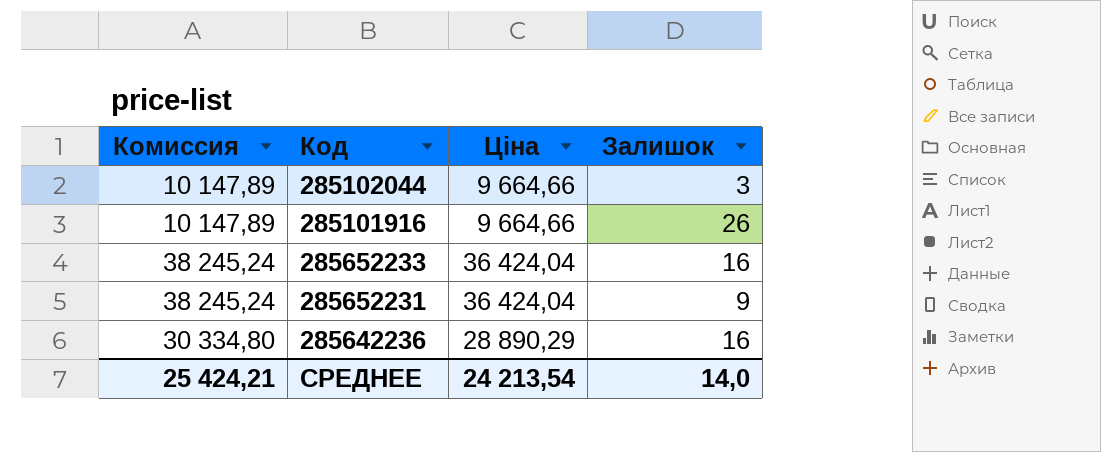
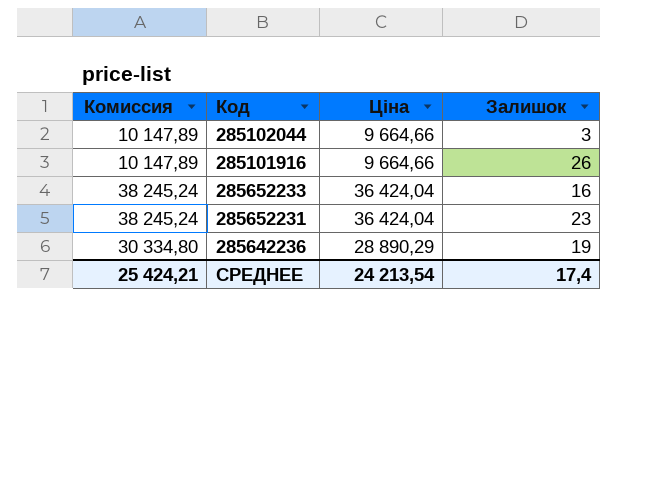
285652231 | Залишок: 9 -> 23
285642236 | Залишок: 16 -> 19
СРЕДНЕЕ | Залишок: 14,0 -> 17,4

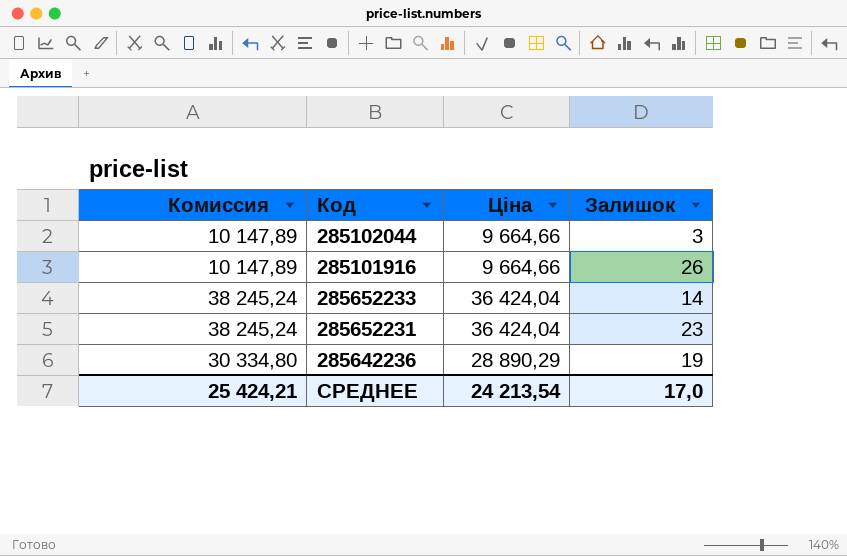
285652233 | Залишок: 16 -> 14
СРЕДНЕЕ | Залишок: 17,4 -> 17,0

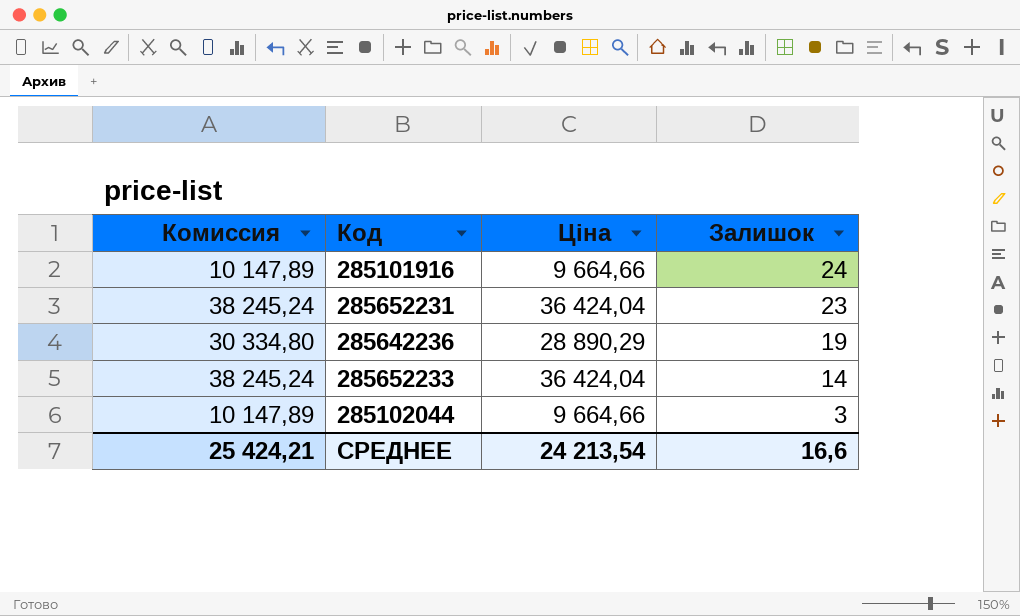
row order: none -> Залишок descending
285101916 | Залишок: 26 -> 24
СРЕДНЕЕ | Залишок: 17,0 -> 16,6

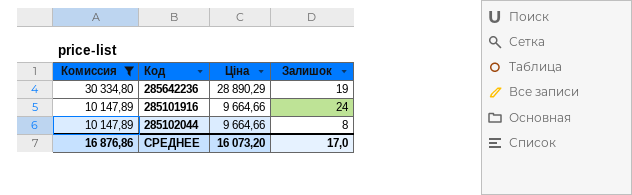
filter: none -> Комиссия != 38 245,24
row order: Залишок descending -> Комиссия descending
285102044 | Залишок: 3 -> 8
СРЕДНЕЕ | Комиссия: 25 424,21 -> 16 876,86
СРЕДНЕЕ | Ціна: 24 213,54 -> 16 073,20
СРЕДНЕЕ | Залишок: 16,6 -> 17,0

